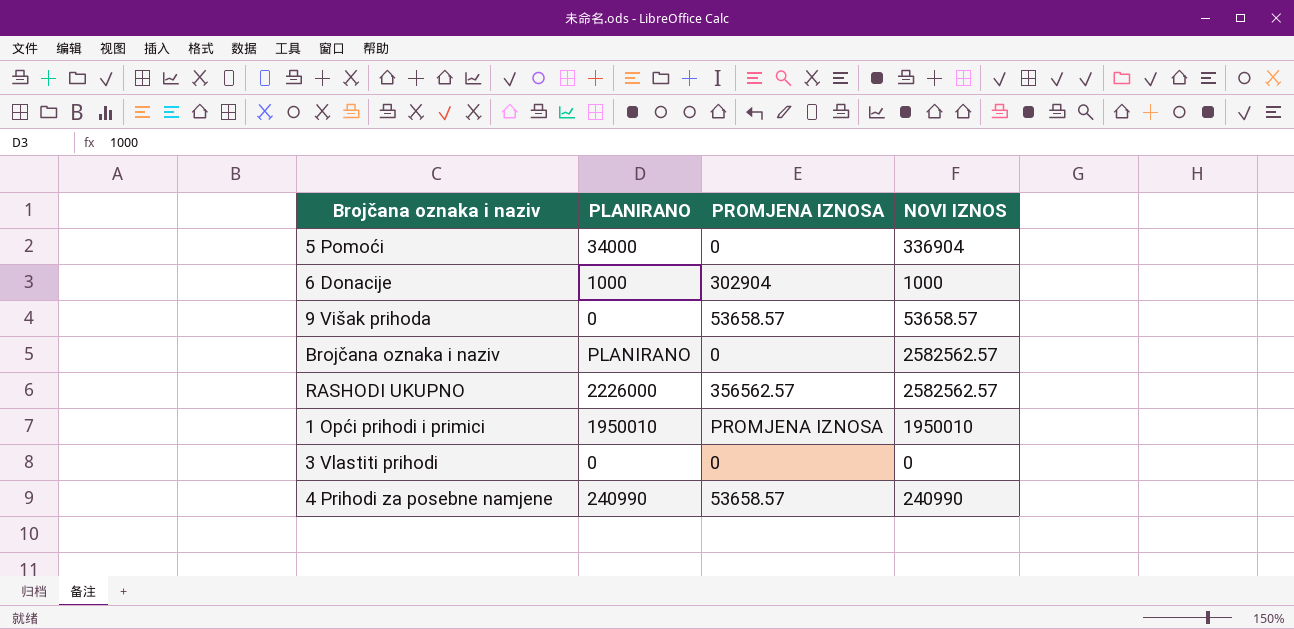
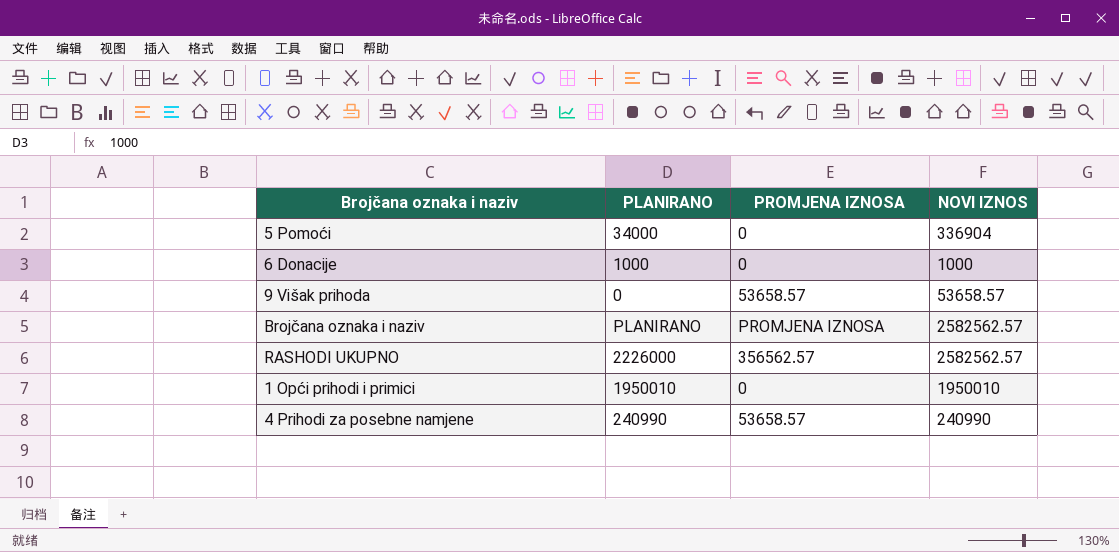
row 3 Vlastiti prihodi: 0 | 0 | 0 -> none
6 Donacije | PROMJENA IZNOSA: 302904 -> 0
Brojčana oznaka i naziv | PROMJENA IZNOSA: 0 -> PROMJENA IZNOSA
1 Opći prihodi i primici | PROMJENA IZNOSA: PROMJENA IZNOSA -> 0

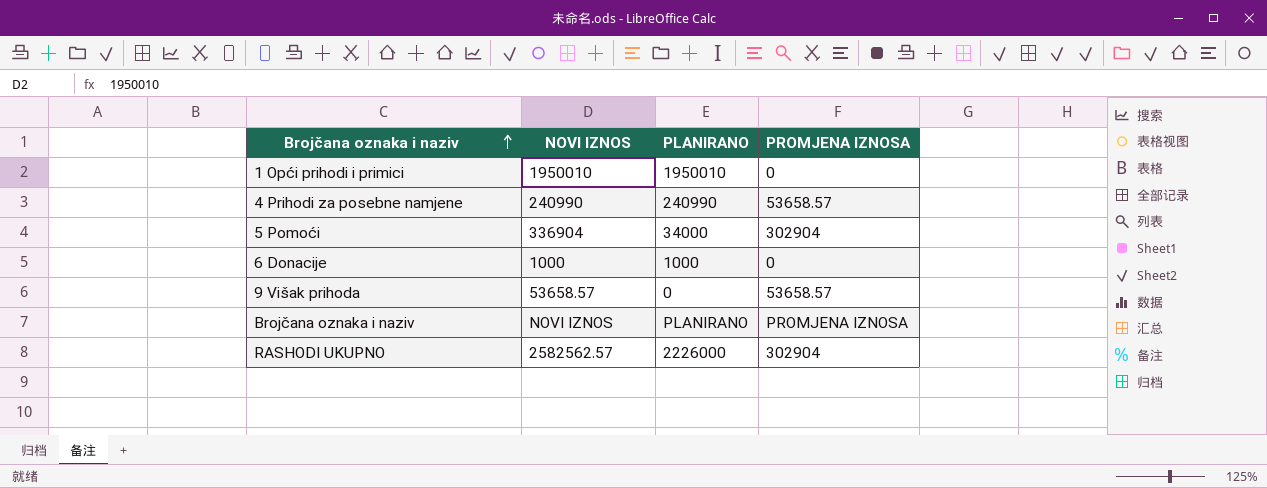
row order: none -> Brojčana oznaka i naziv ascending
column NOVI IZNOS | position: 4 -> 2
5 Pomoći | PROMJENA IZNOSA: 0 -> 302904
Brojčana oznaka i naziv | NOVI IZNOS: 2582562.57 -> NOVI IZNOS
RASHODI UKUPNO | PROMJENA IZNOSA: 356562.57 -> 302904

